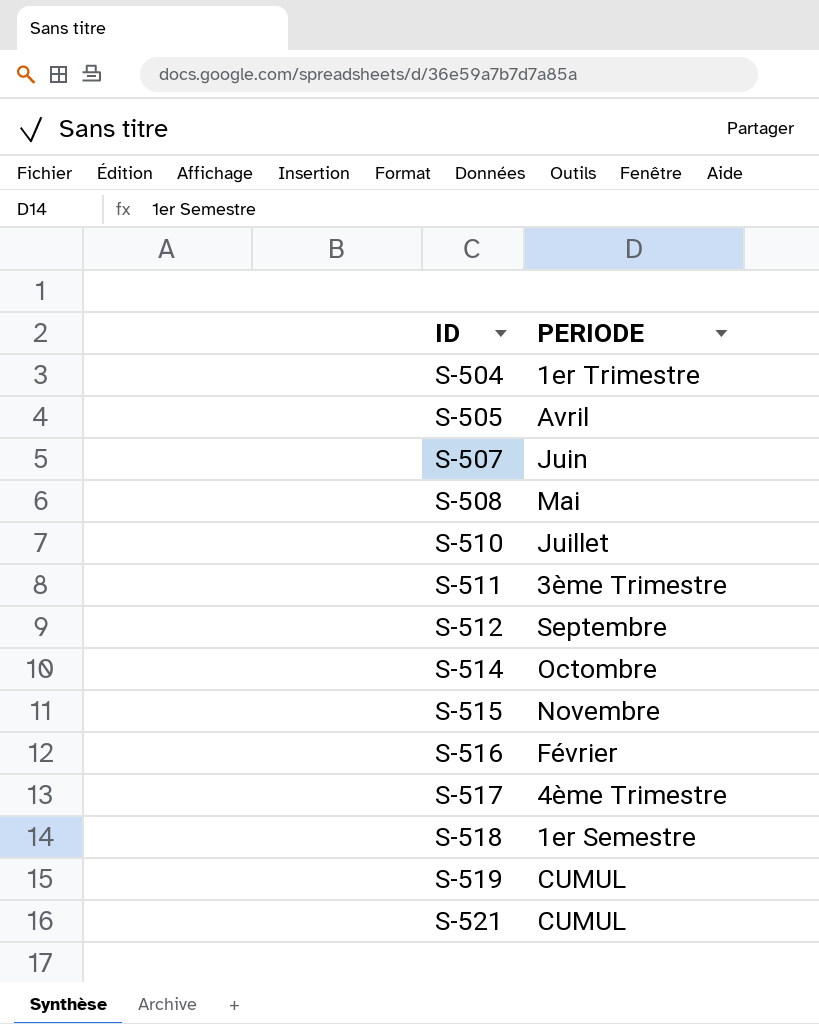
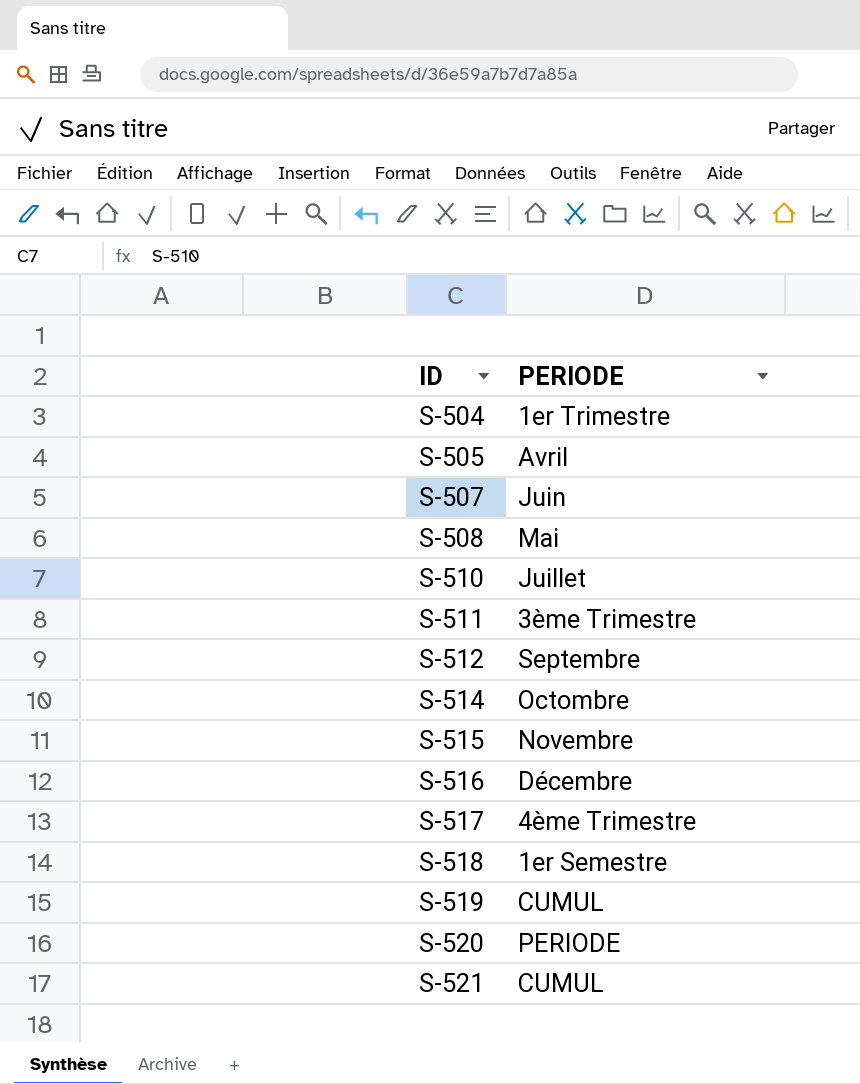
S-516 | PERIODE: Février -> Décembre
row S-520: none -> PERIODE

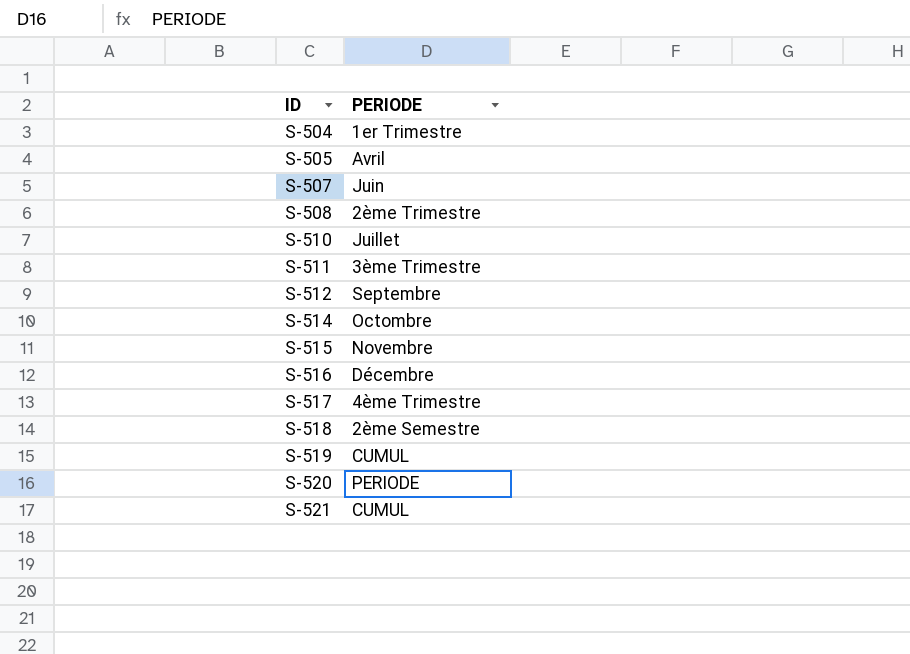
S-508 | PERIODE: Mai -> 2ème Trimestre
S-518 | PERIODE: 1er Semestre -> 2ème Semestre

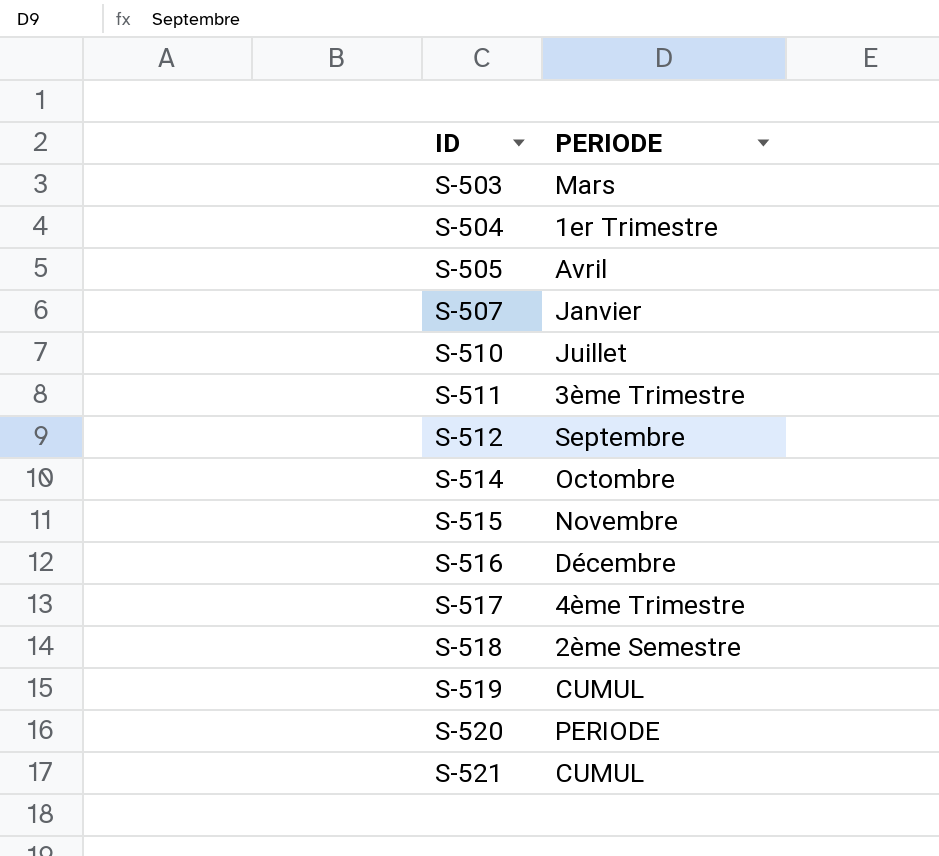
row S-508: 2ème Trimestre -> none
row S-503: none -> Mars
S-507 | PERIODE: Juin -> Janvier

